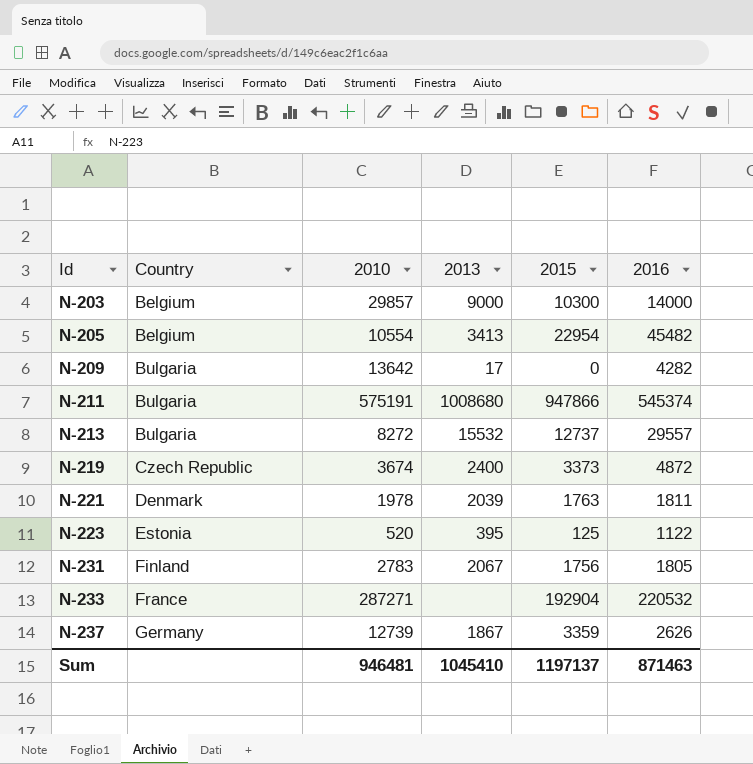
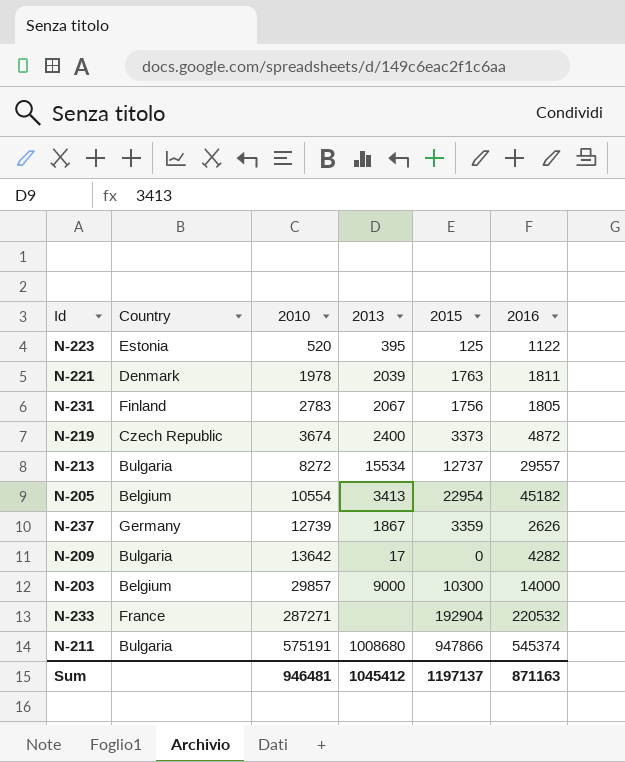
row order: Id ascending -> 2010 ascending
N-213 | 2013: 15532 -> 15534
N-205 | 2016: 45482 -> 45182
Sum | 2013: 1045410 -> 1045412
Sum | 2016: 871463 -> 871163

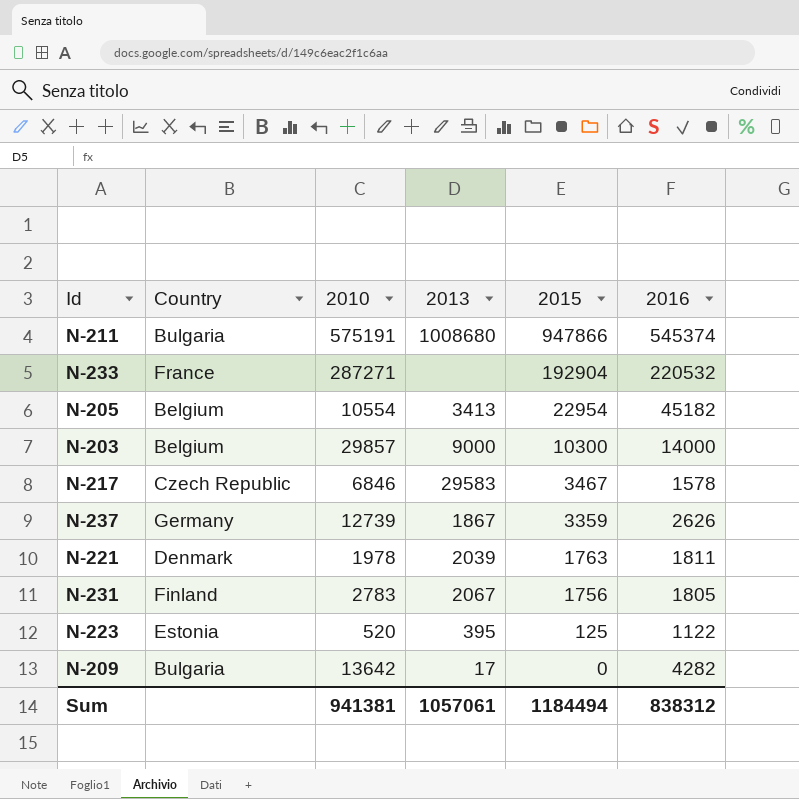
row order: 2010 ascending -> 2015 descending
row N-219: Czech Republic | 3674 | 2400 | 3373 | 4872 -> none
row N-213: Bulgaria | 8272 | 15534 | 12737 | 29557 -> none
row N-217: none -> Czech Republic | 6846 | 29583 | 3467 | 1578
Sum | 2010: 946481 -> 941381
Sum | 2013: 1045412 -> 1057061
Sum | 2015: 1197137 -> 1184494
Sum | 2016: 871163 -> 838312

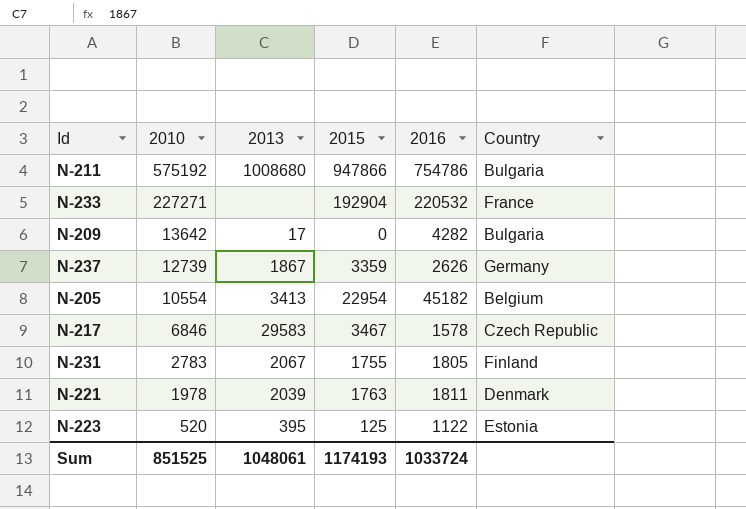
row order: 2015 descending -> 2010 descending
column Country | position: 2 -> 6
row N-203: Belgium | 29857 | 9000 | 10300 | 14000 -> none
N-211 | 2010: 575191 -> 575192
N-211 | 2016: 545374 -> 754786
N-233 | 2010: 287271 -> 227271
N-231 | 2015: 1756 -> 1755
Sum | 2010: 941381 -> 851525
Sum | 2013: 1057061 -> 1048061
Sum | 2015: 1184494 -> 1174193
Sum | 2016: 838312 -> 1033724

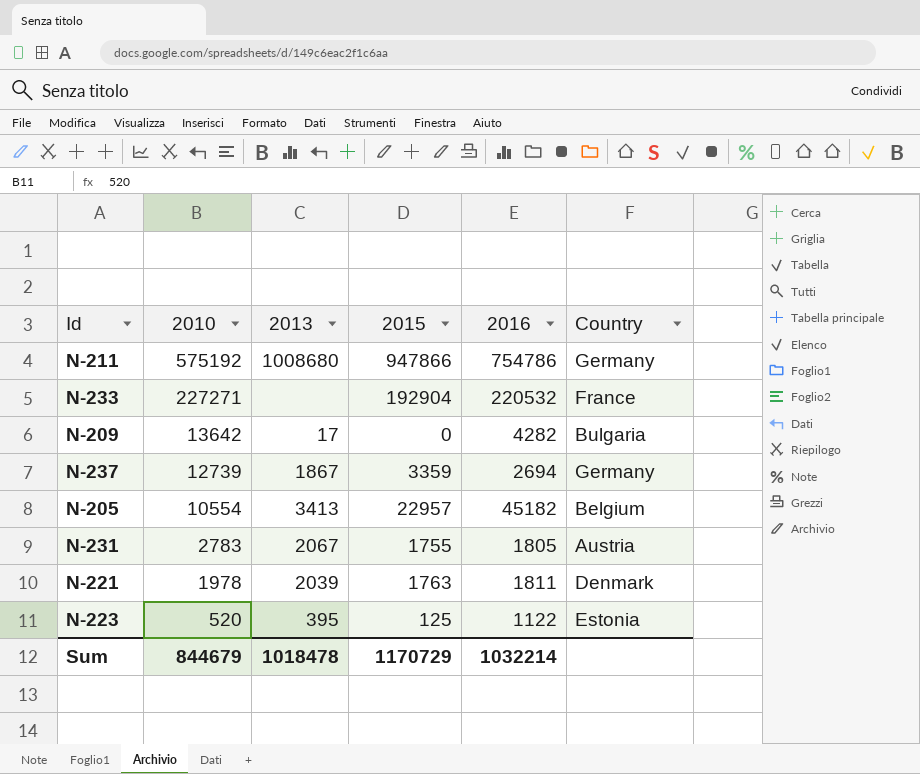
row N-217: 6846 | 29583 | 3467 | 1578 | Czech Republic -> none
N-211 | Country: Bulgaria -> Germany
N-237 | 2016: 2626 -> 2694
N-205 | 2015: 22954 -> 22957
N-231 | Country: Finland -> Austria
Sum | 2010: 851525 -> 844679
Sum | 2013: 1048061 -> 1018478
Sum | 2015: 1174193 -> 1170729
Sum | 2016: 1033724 -> 1032214

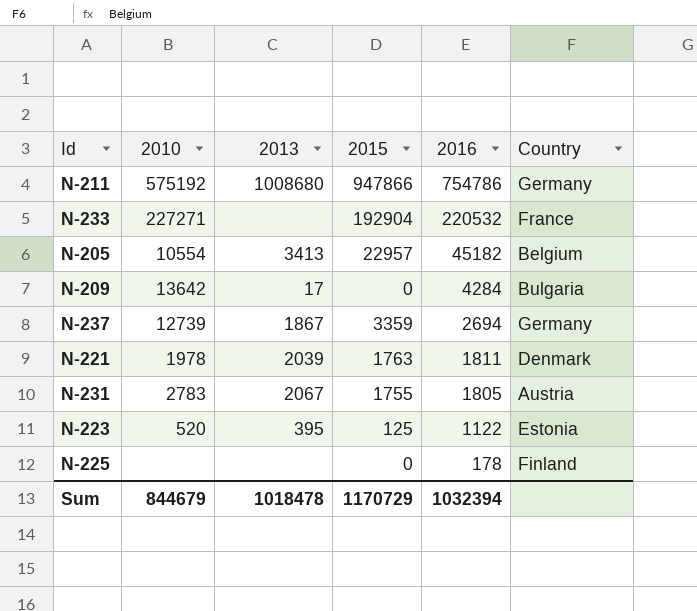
row order: 2010 descending -> 2016 descending
N-209 | 2016: 4282 -> 4284
row N-225: none -> none | none | 0 | 178 | Finland
Sum | 2016: 1032214 -> 1032394

